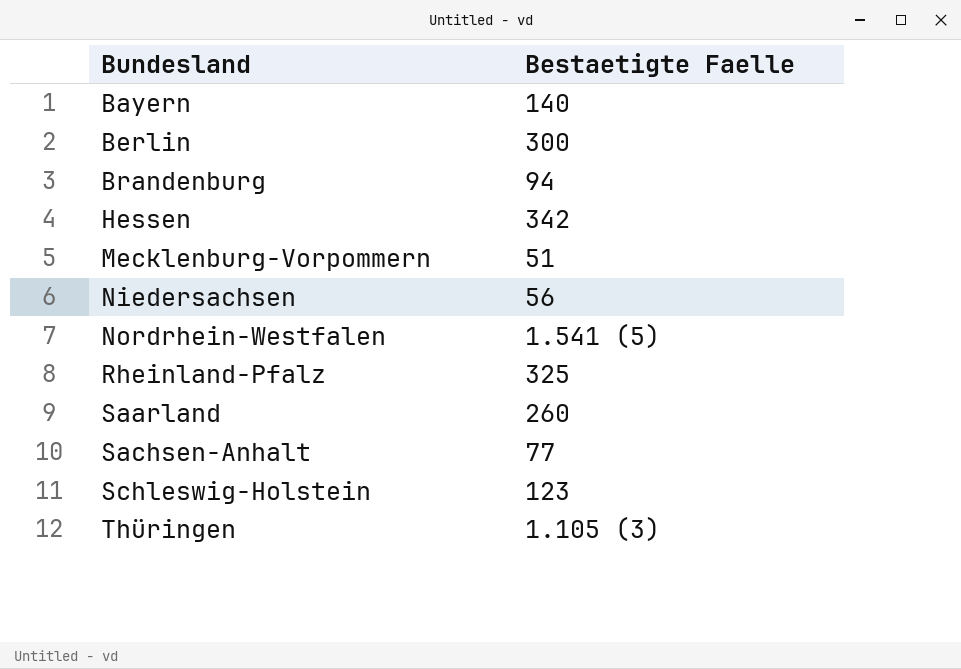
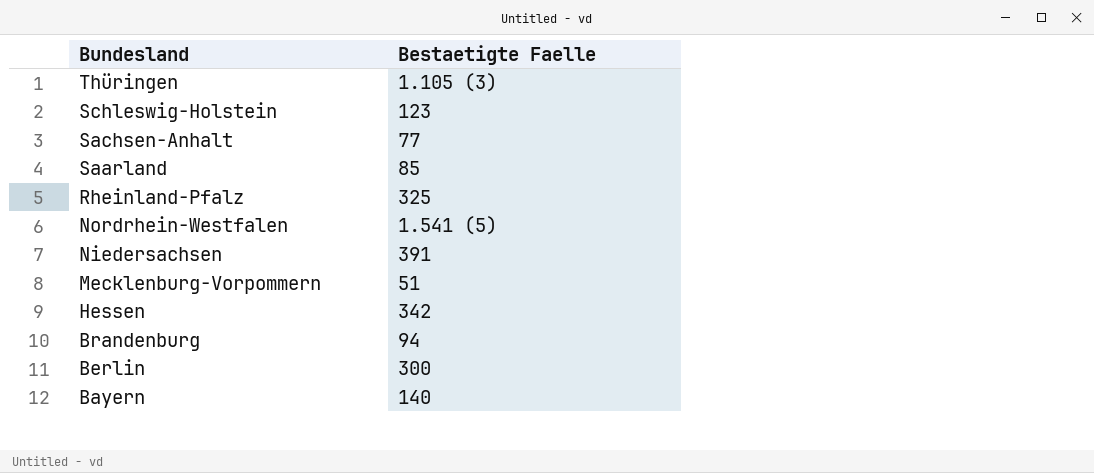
row order: Bundesland ascending -> Bundesland descending
Saarland | Bestaetigte Faelle: 260 -> 85
Niedersachsen | Bestaetigte Faelle: 56 -> 391

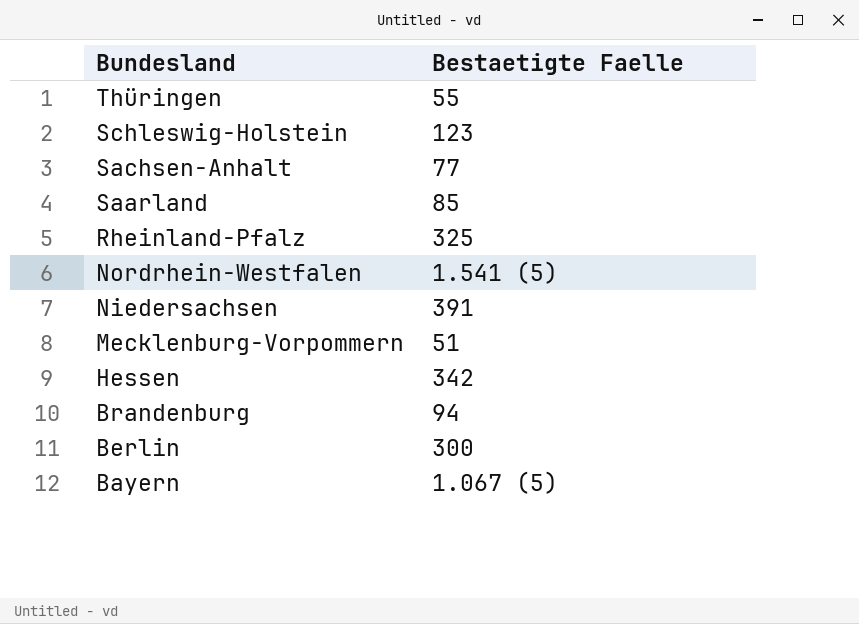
Thüringen | Bestaetigte Faelle: 1.105 (3) -> 55
Bayern | Bestaetigte Faelle: 140 -> 1.067 (5)

